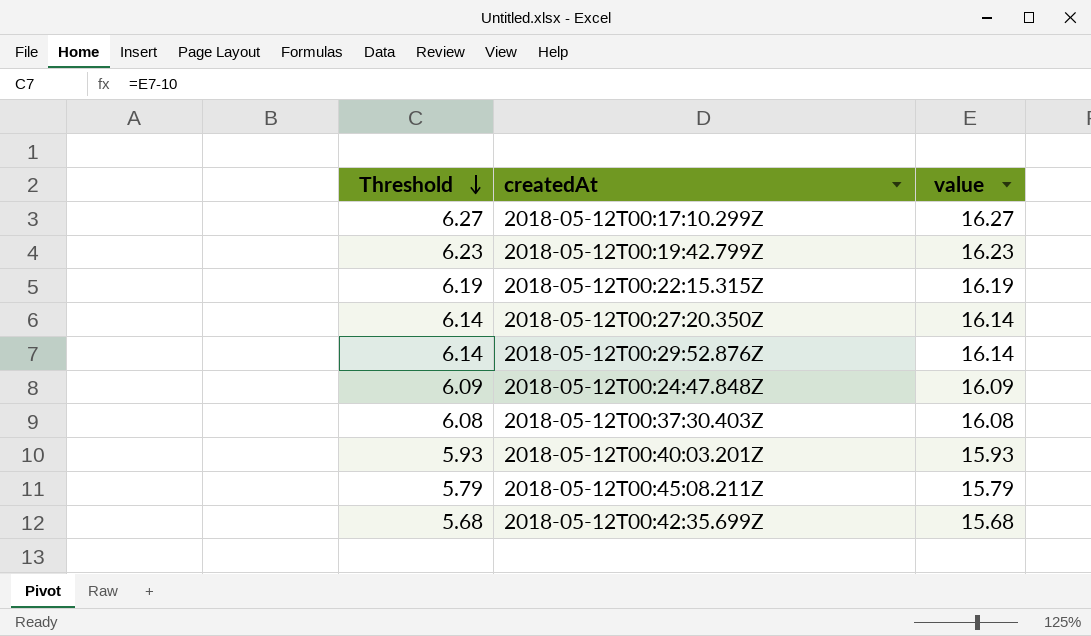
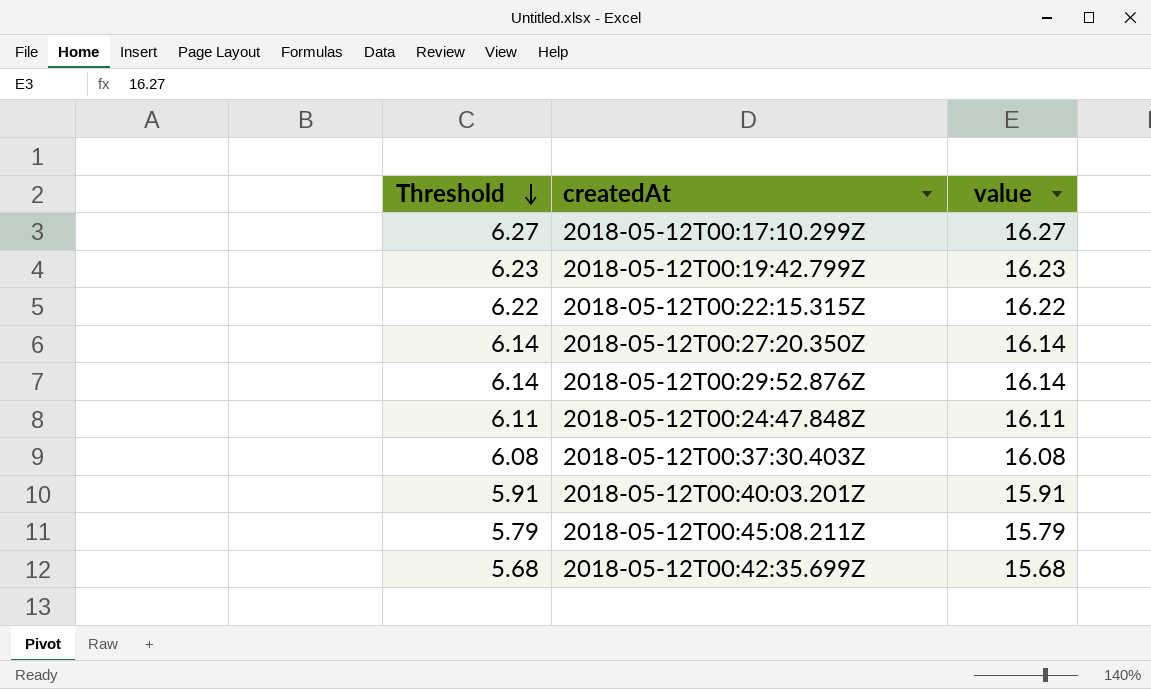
2018-05-12T00:22:15.315Z | Threshold: 6.19 -> 6.22
2018-05-12T00:22:15.315Z | value: 16.19 -> 16.22
2018-05-12T00:24:47.848Z | Threshold: 6.09 -> 6.11
2018-05-12T00:24:47.848Z | value: 16.09 -> 16.11
2018-05-12T00:40:03.201Z | Threshold: 5.93 -> 5.91
2018-05-12T00:40:03.201Z | value: 15.93 -> 15.91

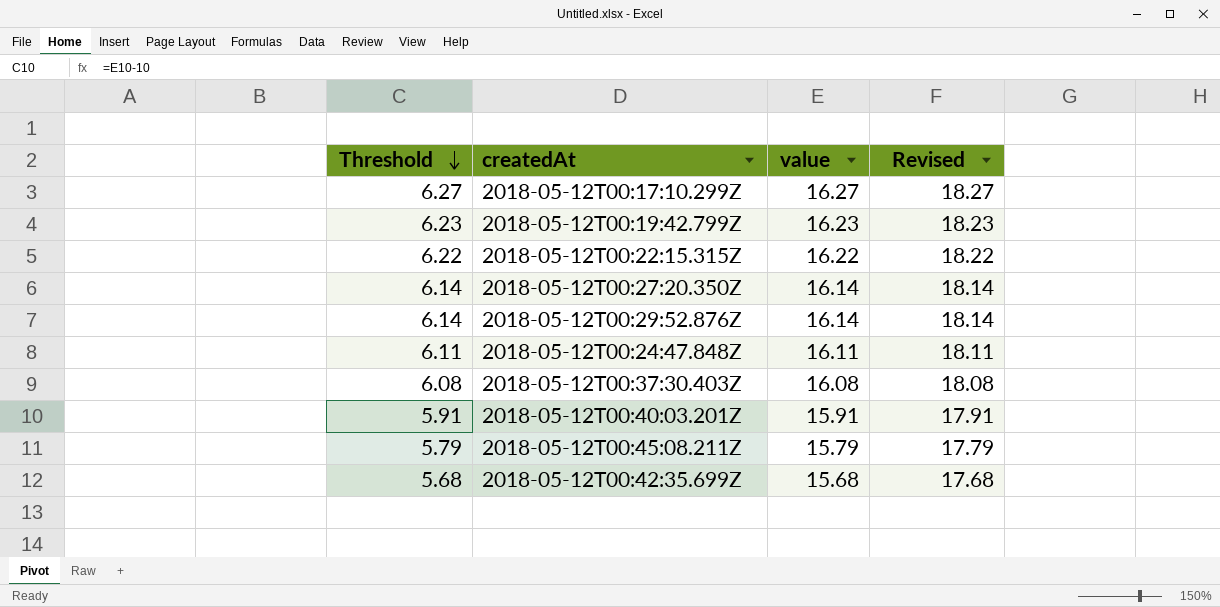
column Revised | formula: none -> [value] + 2

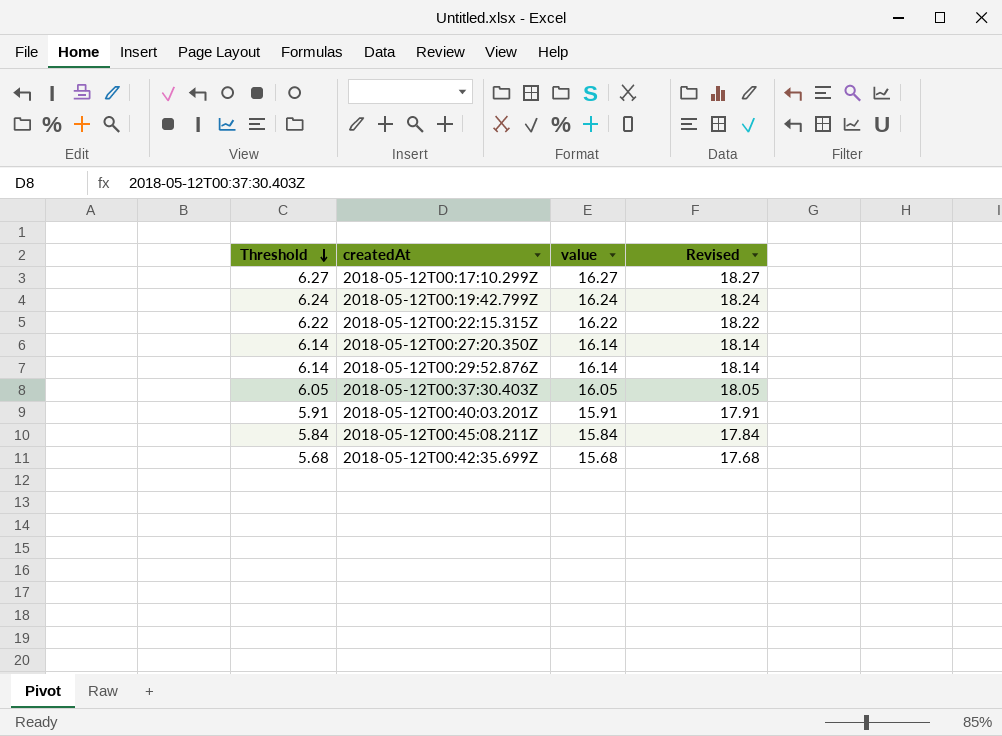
row 2018-05-12T00:24:47.848Z: 6.11 | 16.11 | 18.11 -> none
2018-05-12T00:19:42.799Z | Threshold: 6.23 -> 6.24
2018-05-12T00:19:42.799Z | value: 16.23 -> 16.24
2018-05-12T00:19:42.799Z | Revised: 18.23 -> 18.24
2018-05-12T00:37:30.403Z | Threshold: 6.08 -> 6.05
2018-05-12T00:37:30.403Z | value: 16.08 -> 16.05
2018-05-12T00:37:30.403Z | Revised: 18.08 -> 18.05
2018-05-12T00:45:08.211Z | Threshold: 5.79 -> 5.84
2018-05-12T00:45:08.211Z | value: 15.79 -> 15.84
2018-05-12T00:45:08.211Z | Revised: 17.79 -> 17.84

